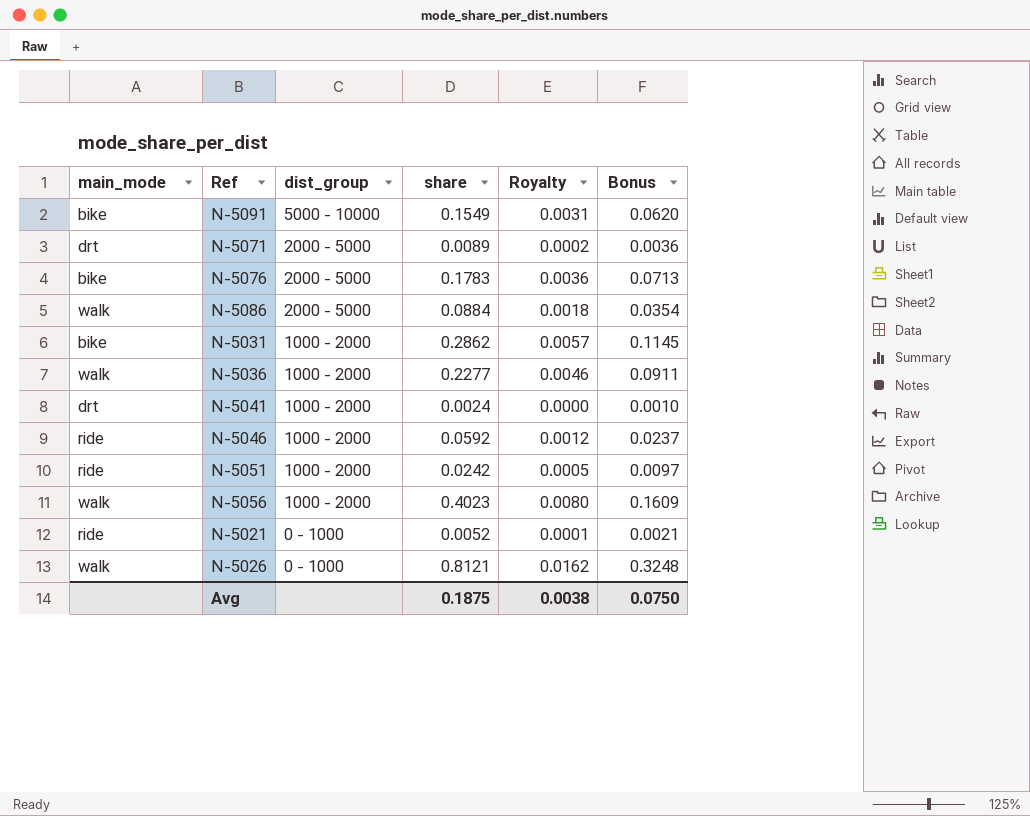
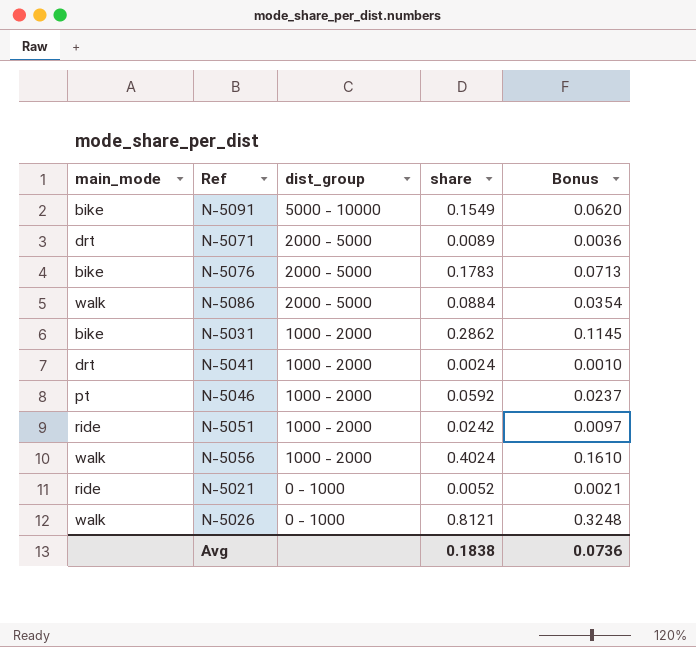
column Royalty | formula: [share] * 0.02 -> none
row N-5036: walk | 1000 - 2000 | 0.2277 | 0.0046 | 0.0911 -> none
N-5046 | main_mode: ride -> pt
N-5056 | share: 0.4023 -> 0.4024
N-5056 | Bonus: 0.1609 -> 0.1610
Avg | share: 0.1875 -> 0.1838
Avg | Bonus: 0.0750 -> 0.0736

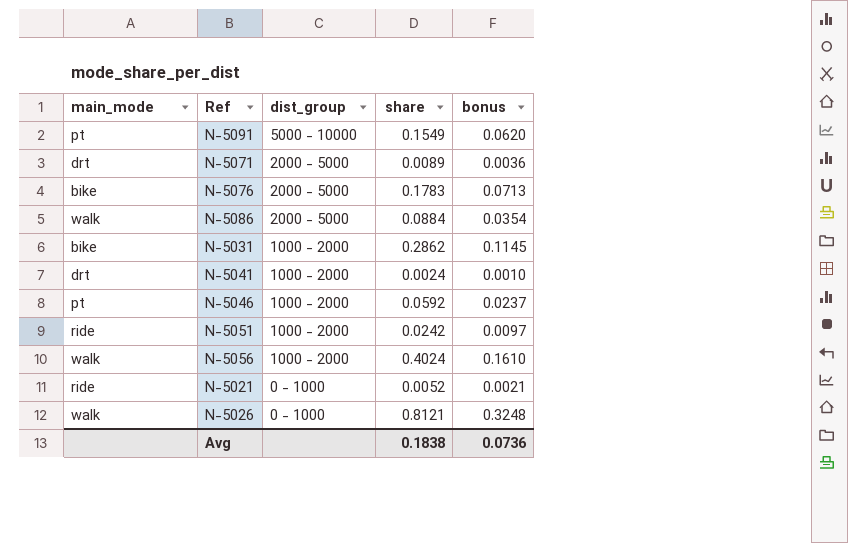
column name: Bonus -> bonus
N-5091 | main_mode: bike -> pt

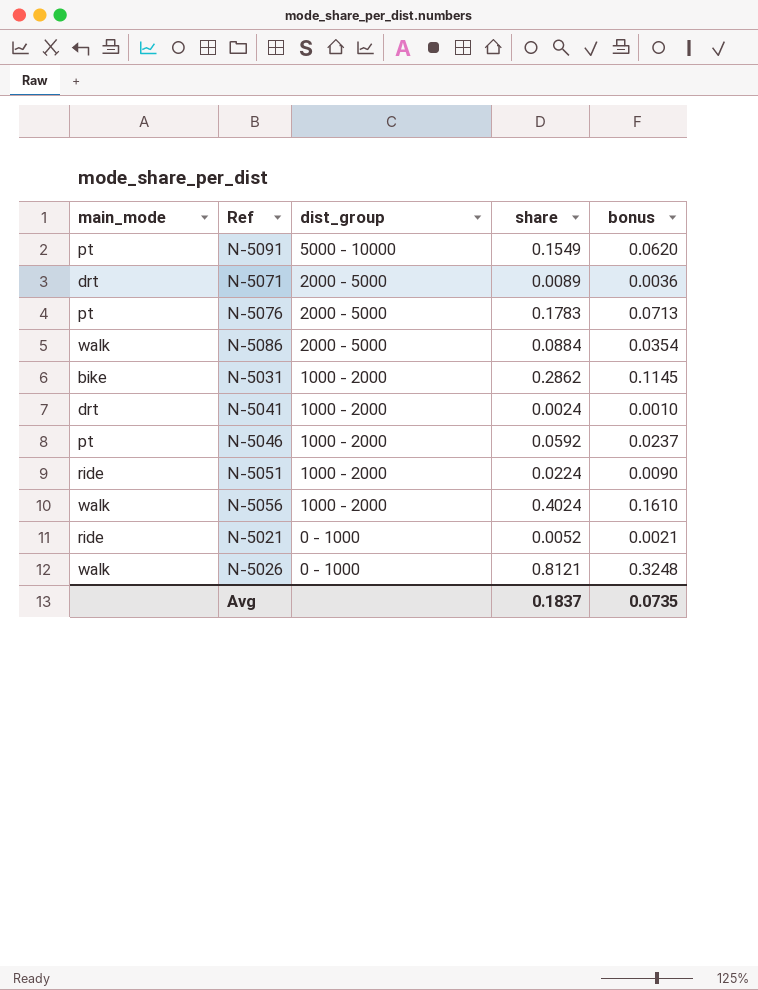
N-5076 | main_mode: bike -> pt
N-5051 | share: 0.0242 -> 0.0224
N-5051 | bonus: 0.0097 -> 0.0090
Avg | share: 0.1838 -> 0.1837
Avg | bonus: 0.0736 -> 0.0735

